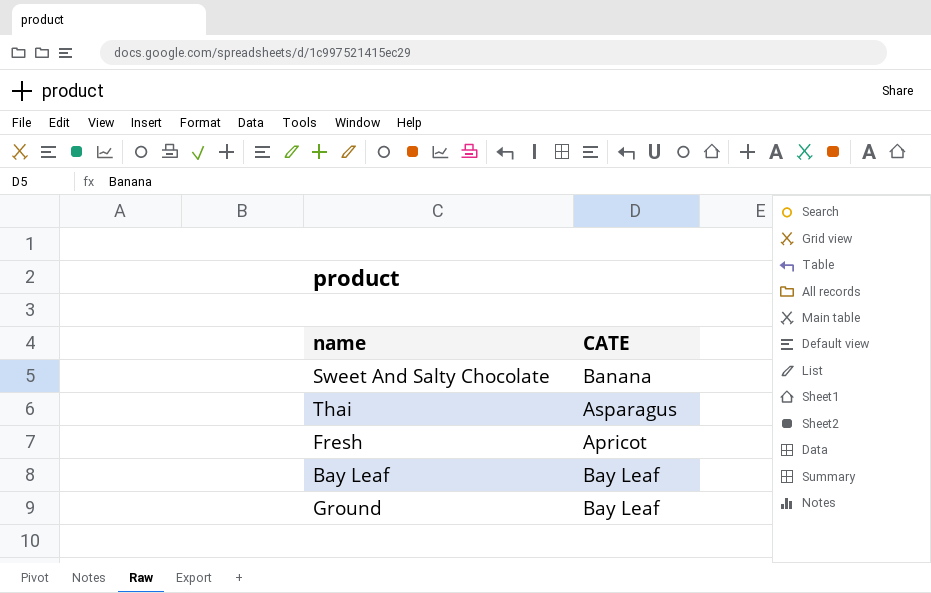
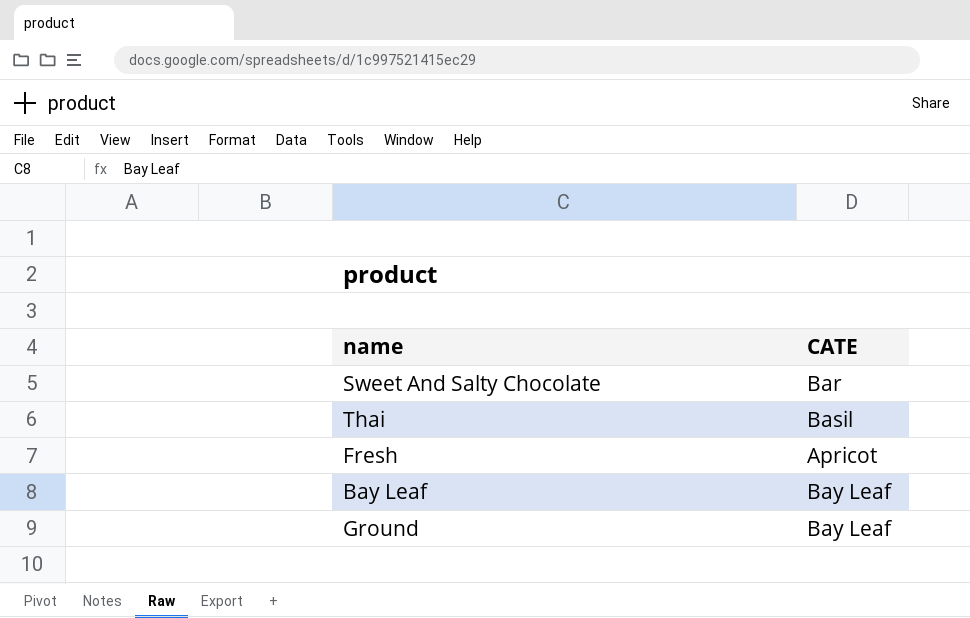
Sweet And Salty Chocolate | CATE: Banana -> Bar
Thai | CATE: Asparagus -> Basil

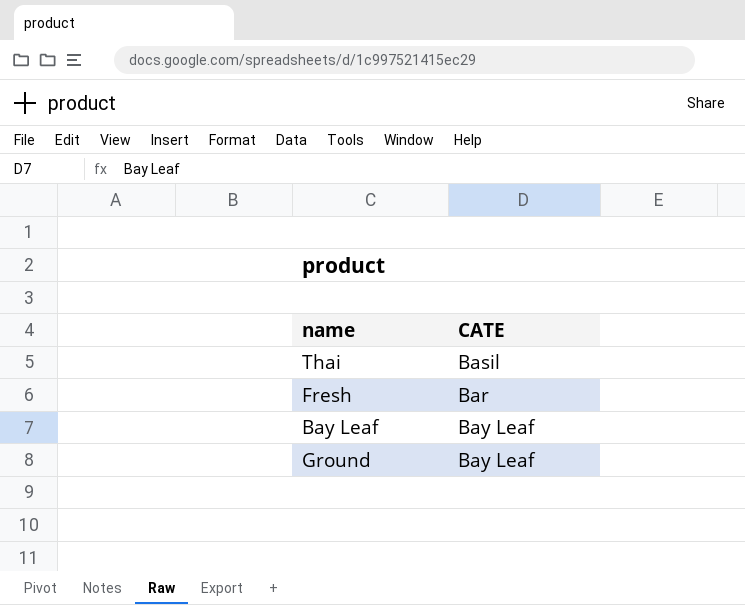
row Sweet And Salty Chocolate: Bar -> none
Fresh | CATE: Apricot -> Bar

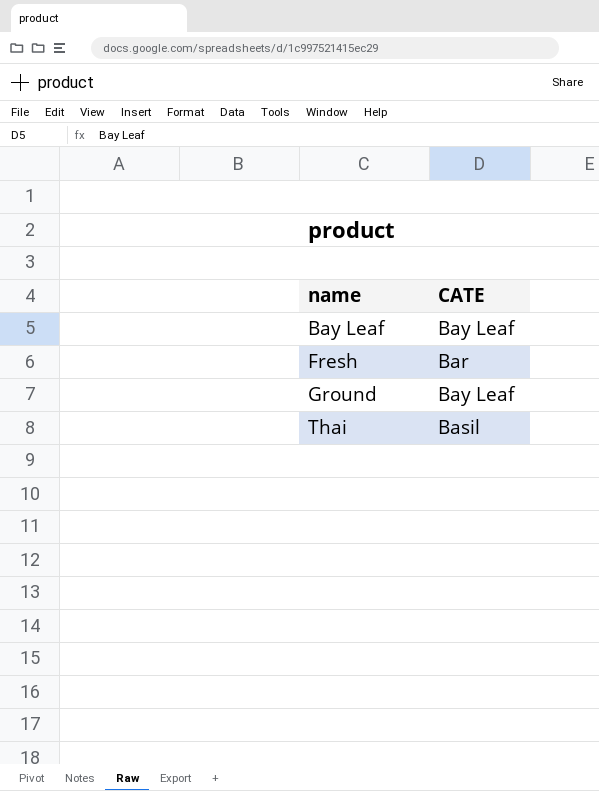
row order: none -> name ascending

